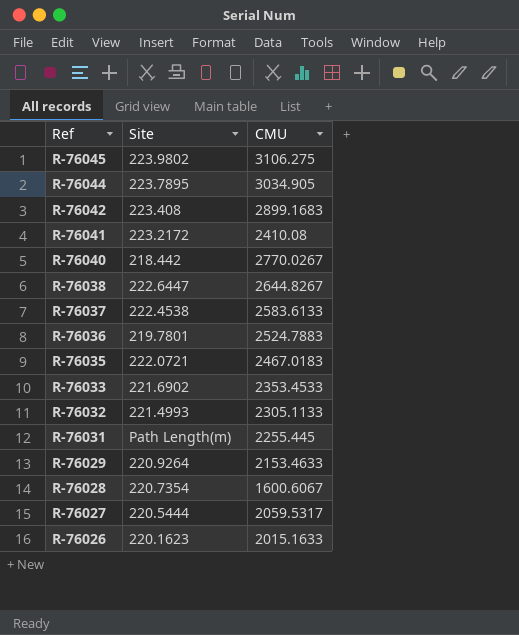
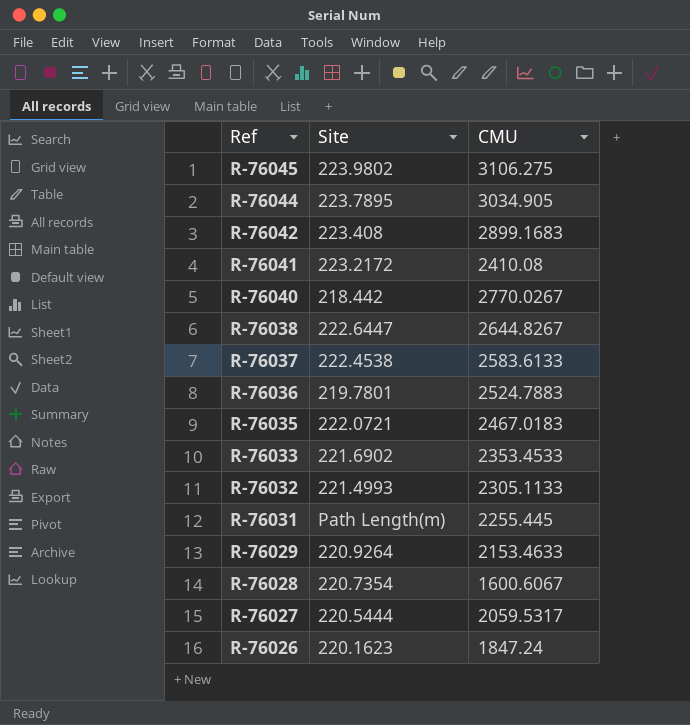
R-76026 | CMU: 2015.1633 -> 1847.24

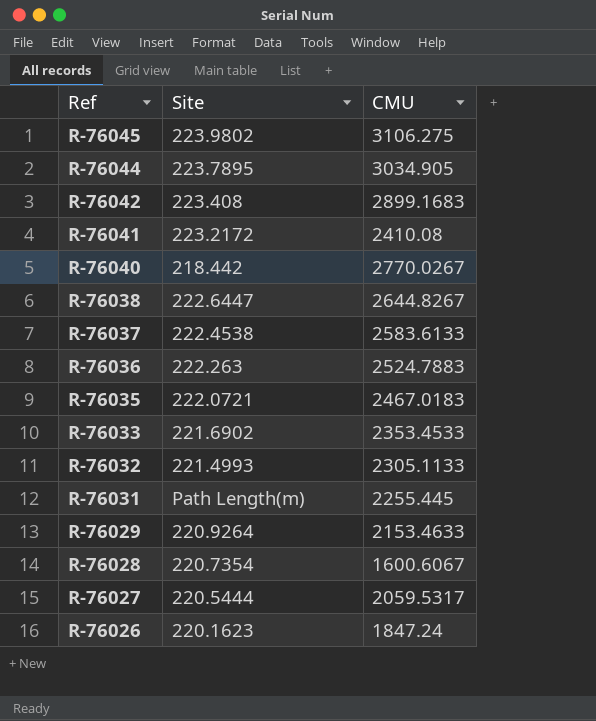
R-76036 | Site: 219.7801 -> 222.263

